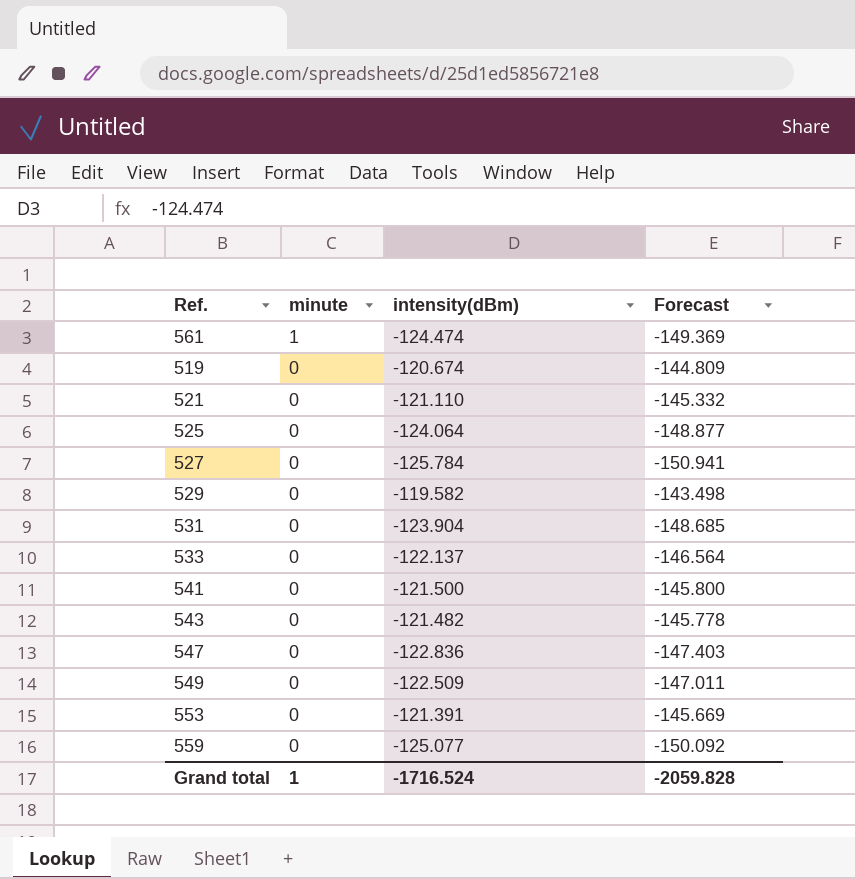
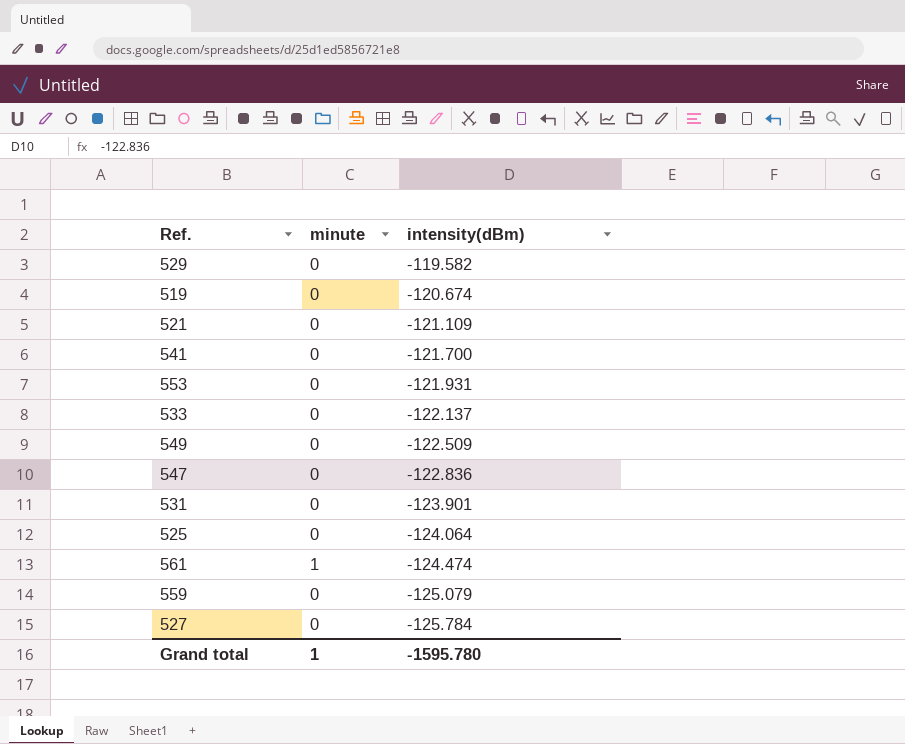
row order: minute descending -> intensity(dBm) descending
column Forecast | formula: [intensity(dBm)] * 1.2 -> none
row 543: 0 | -121.482 | -145.778 -> none
521 | intensity(dBm): -121.110 -> -121.109
541 | intensity(dBm): -121.500 -> -121.700
553 | intensity(dBm): -121.391 -> -121.931
531 | intensity(dBm): -123.904 -> -123.901
559 | intensity(dBm): -125.077 -> -125.079
Grand total | intensity(dBm): -1716.524 -> -1595.780

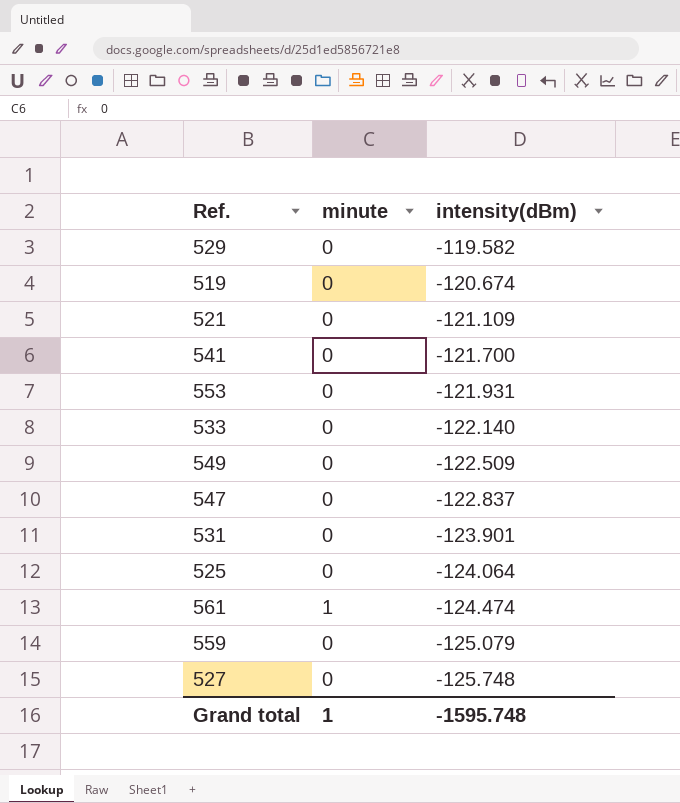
533 | intensity(dBm): -122.137 -> -122.140
547 | intensity(dBm): -122.836 -> -122.837
527 | intensity(dBm): -125.784 -> -125.748
Grand total | intensity(dBm): -1595.780 -> -1595.748

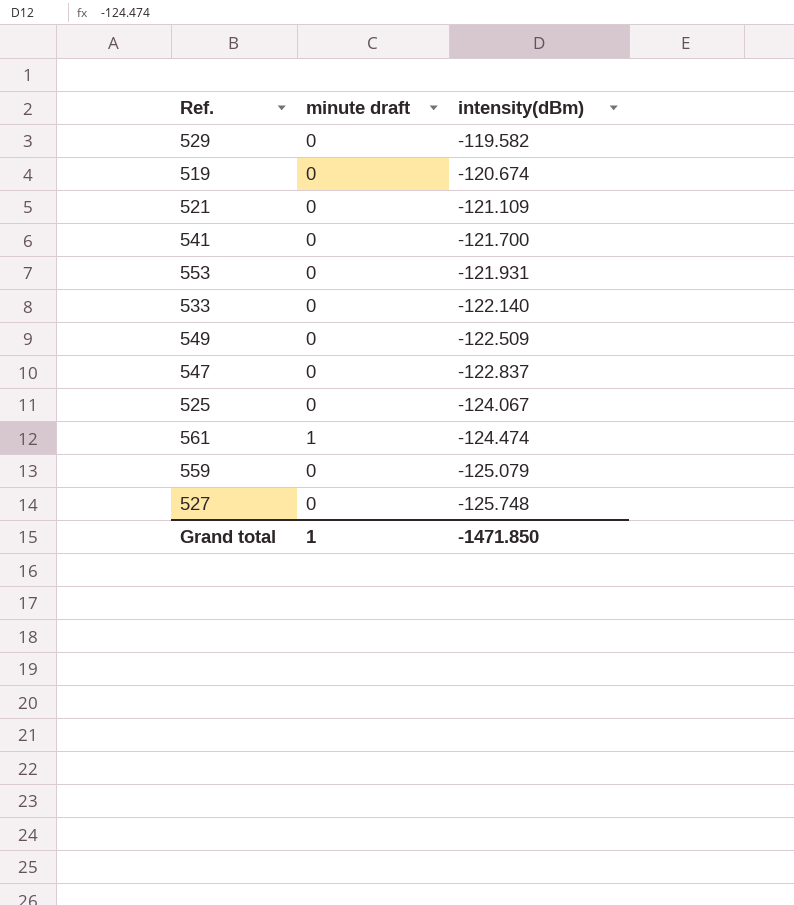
column name: minute -> minute draft
row 531: 0 | -123.901 -> none
525 | intensity(dBm): -124.064 -> -124.067
Grand total | intensity(dBm): -1595.748 -> -1471.850

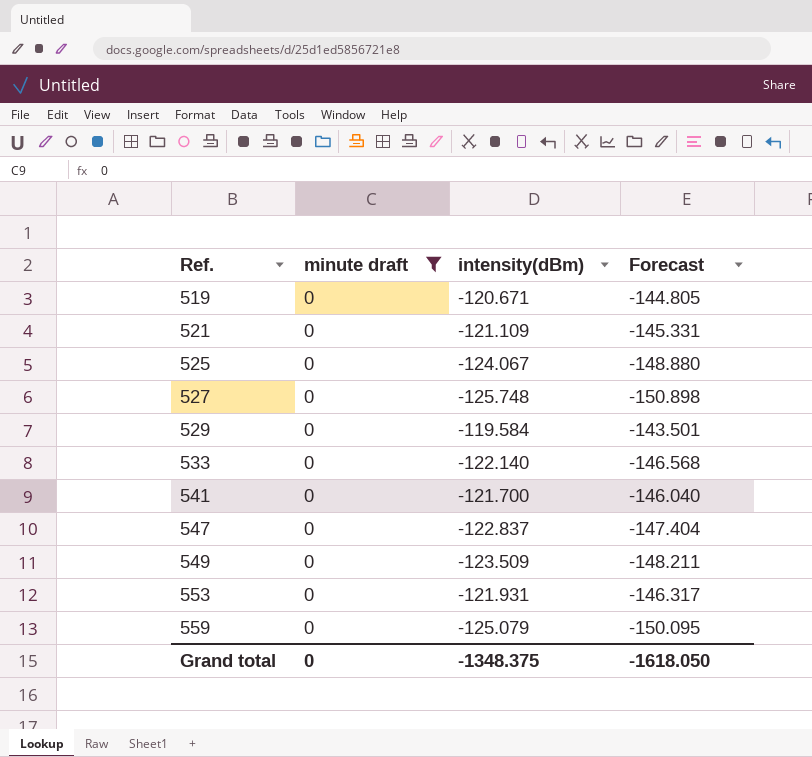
filter: none -> minute draft = 0
row order: intensity(dBm) descending -> Ref. ascending
column Forecast | formula: none -> [intensity(dBm)] * 1.2
519 | intensity(dBm): -120.674 -> -120.671
529 | intensity(dBm): -119.582 -> -119.584
549 | intensity(dBm): -122.509 -> -123.509
Grand total | minute draft: 1 -> 0
Grand total | intensity(dBm): -1471.850 -> -1348.375

